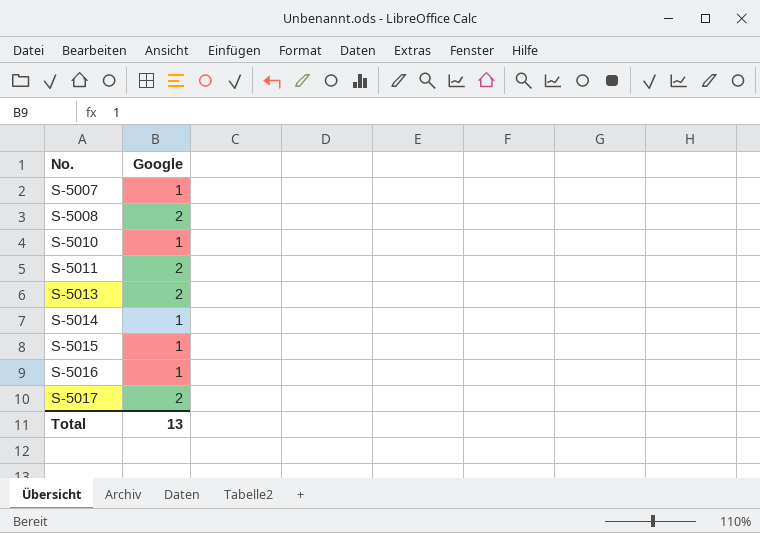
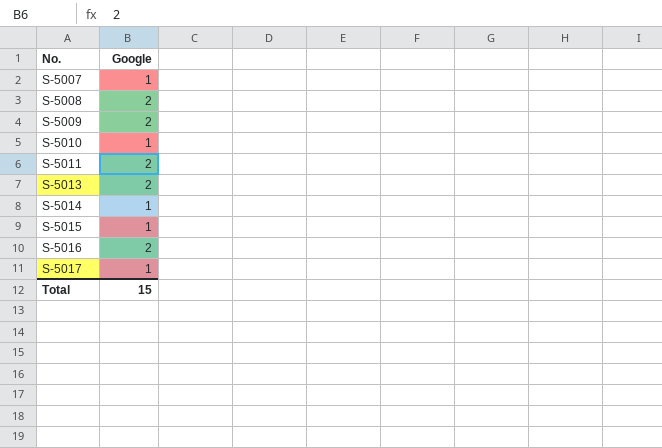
row S-5009: none -> 2
S-5016 | Google: 1 -> 2
S-5017 | Google: 2 -> 1
Total | Google: 13 -> 15

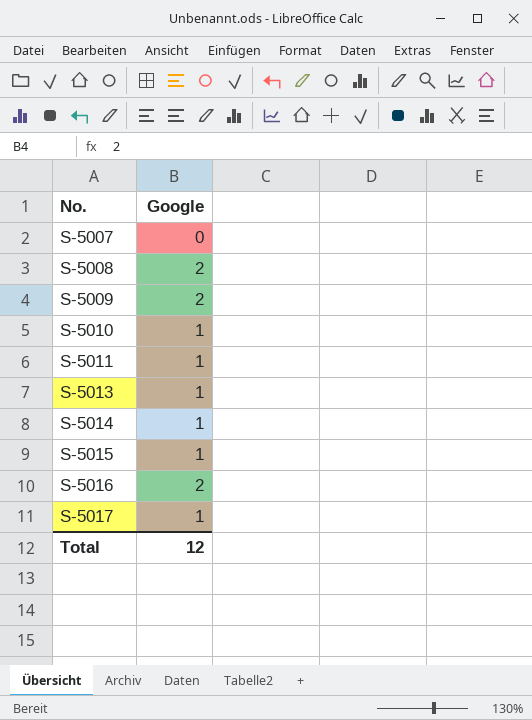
S-5007 | Google: 1 -> 0
S-5011 | Google: 2 -> 1
S-5013 | Google: 2 -> 1
Total | Google: 15 -> 12

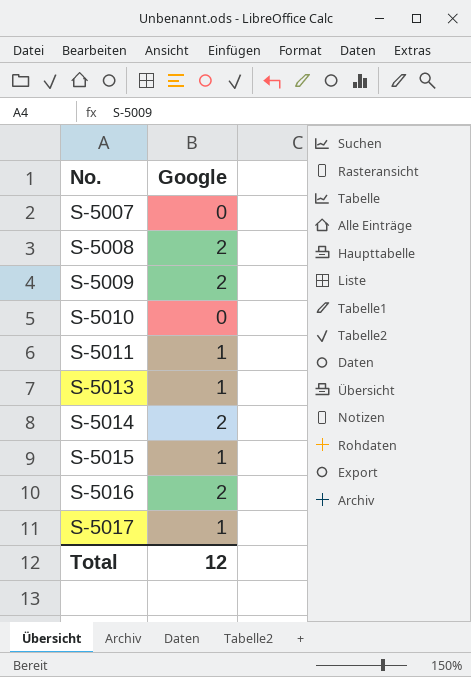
S-5010 | Google: 1 -> 0
S-5014 | Google: 1 -> 2

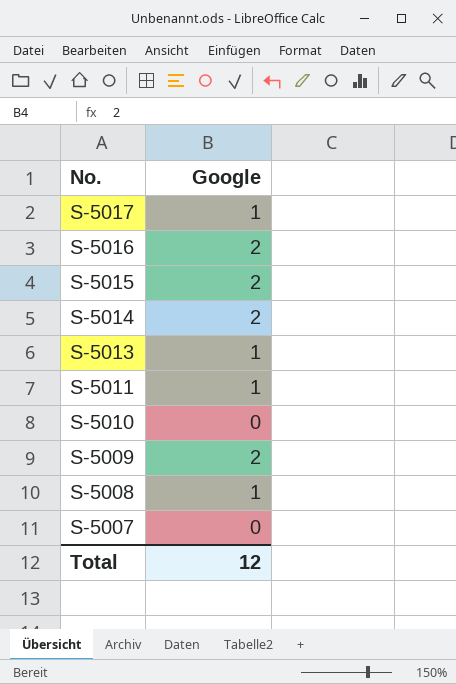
row order: No. ascending -> No. descending
S-5015 | Google: 1 -> 2
S-5008 | Google: 2 -> 1

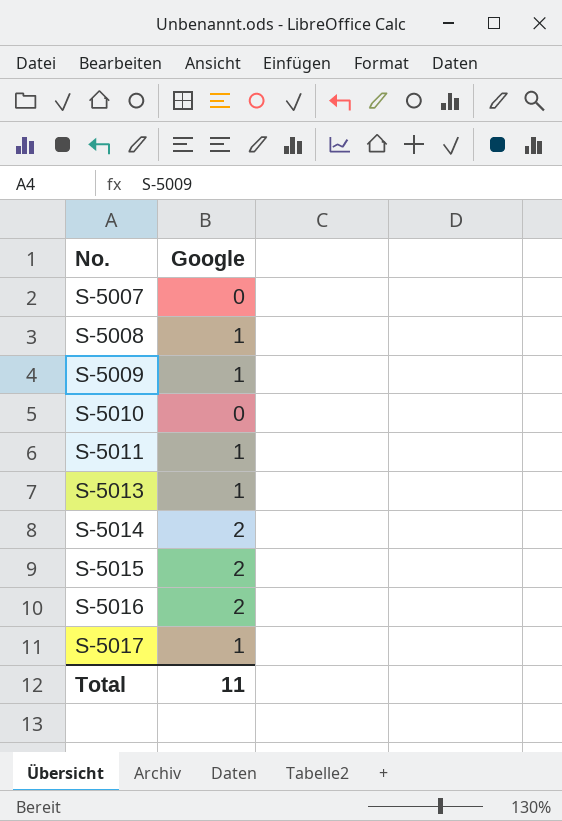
row order: No. descending -> No. ascending
S-5009 | Google: 2 -> 1
Total | Google: 12 -> 11

